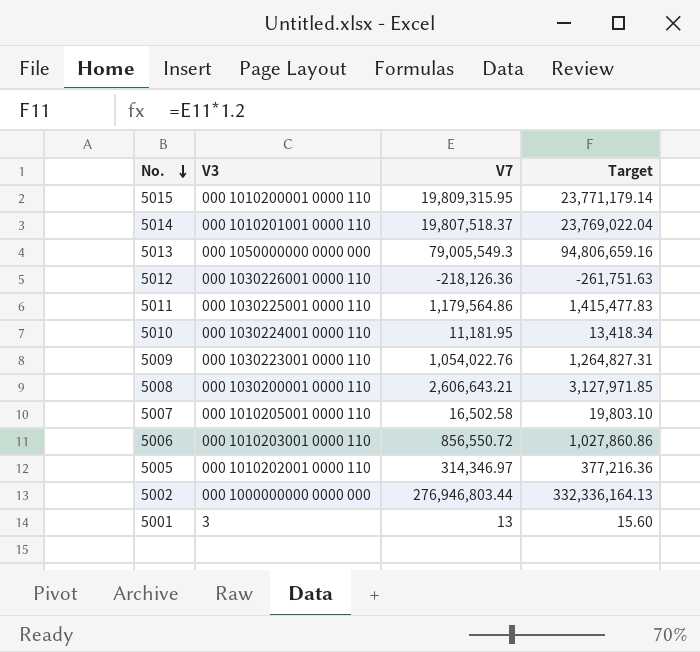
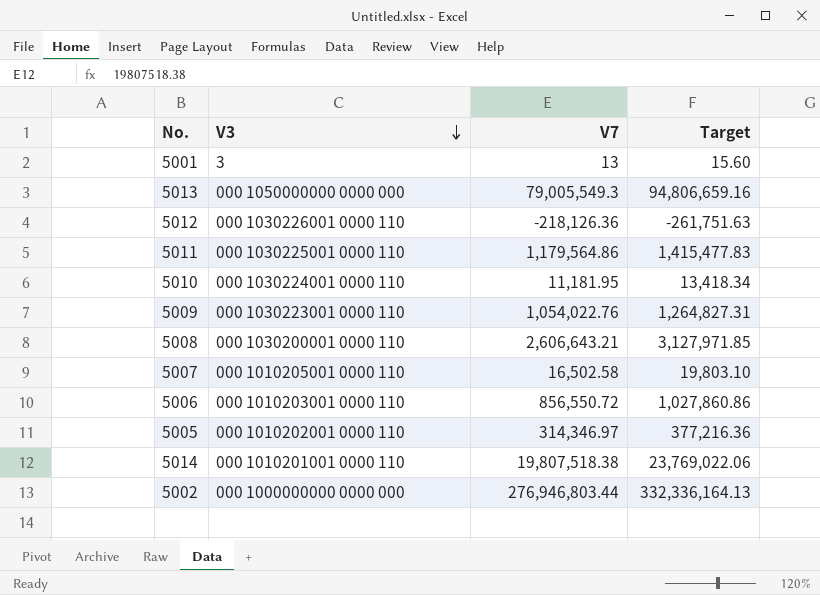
row order: No. descending -> V3 descending
row 5015: 000 1010200001 0000 110 | 19,809,315.95 | 23,771,179.14 -> none
5014 | V7: 19,807,518.37 -> 19,807,518.38
5014 | Target: 23,769,022.04 -> 23,769,022.06

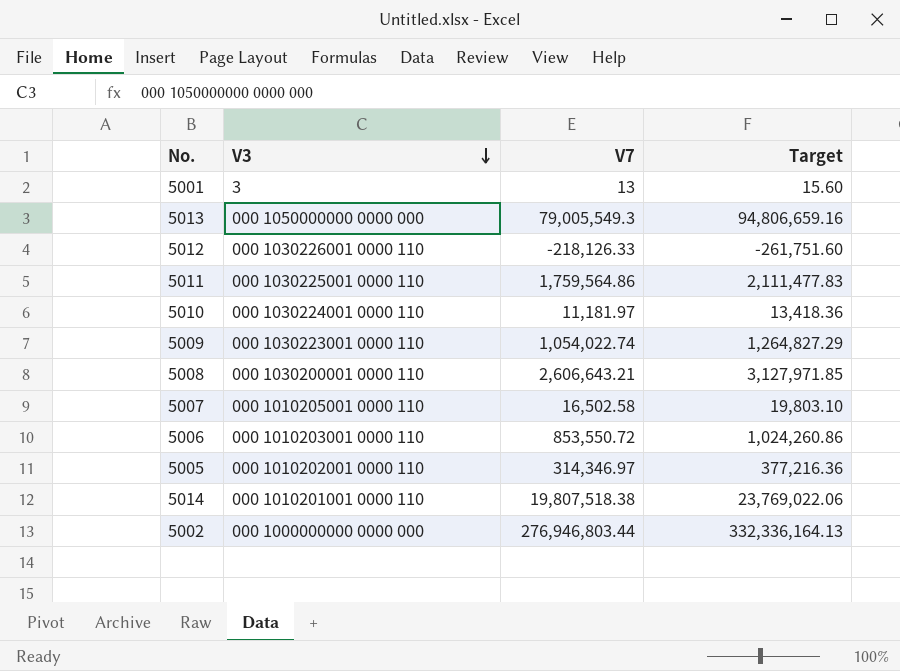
5012 | V7: -218,126.36 -> -218,126.33
5012 | Target: -261,751.63 -> -261,751.60
5011 | V7: 1,179,564.86 -> 1,759,564.86
5011 | Target: 1,415,477.83 -> 2,111,477.83
5010 | V7: 11,181.95 -> 11,181.97
5010 | Target: 13,418.34 -> 13,418.36
5009 | V7: 1,054,022.76 -> 1,054,022.74
5009 | Target: 1,264,827.31 -> 1,264,827.29
5006 | V7: 856,550.72 -> 853,550.72
5006 | Target: 1,027,860.86 -> 1,024,260.86

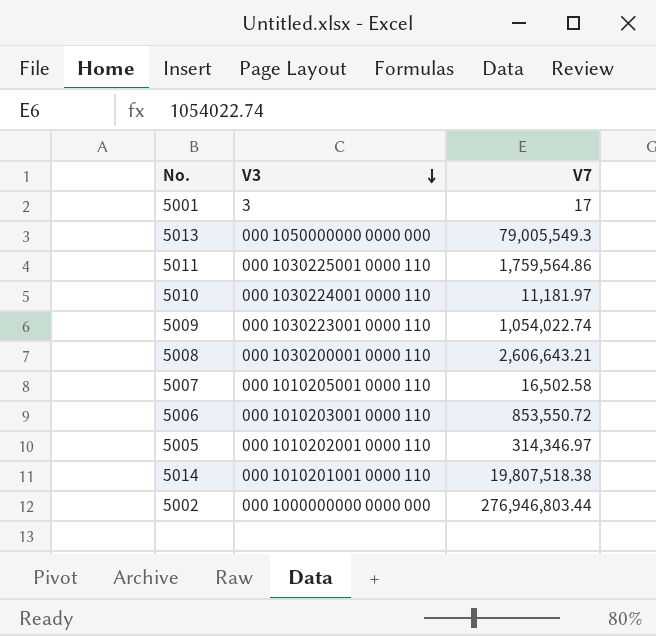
column Target | formula: [V7] * 1.2 -> none
row 5012: 000 1030226001 0000 110 | -218,126.33 | -261,751.60 -> none
5001 | V7: 13 -> 17

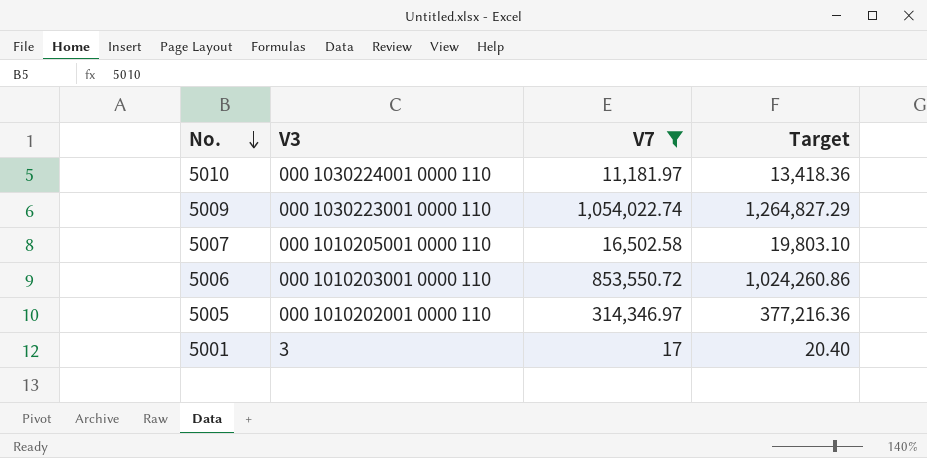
filter: none -> V7 <= 1,054,022.74
row order: V3 descending -> No. descending
column Target | formula: none -> [V7] * 1.2

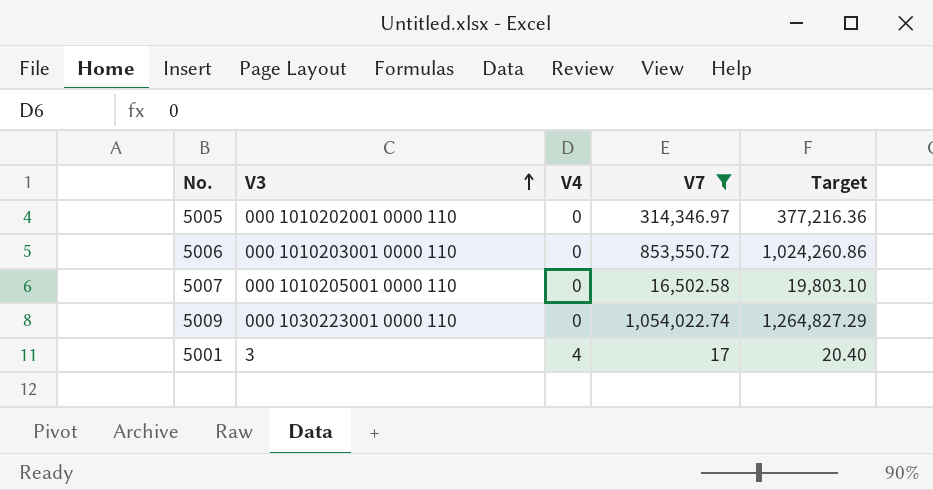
row order: No. descending -> V3 ascending
column V4 | position: none -> 3
row 5010: 000 1030224001 0000 110 | 11,181.97 | 13,418.36 -> none

